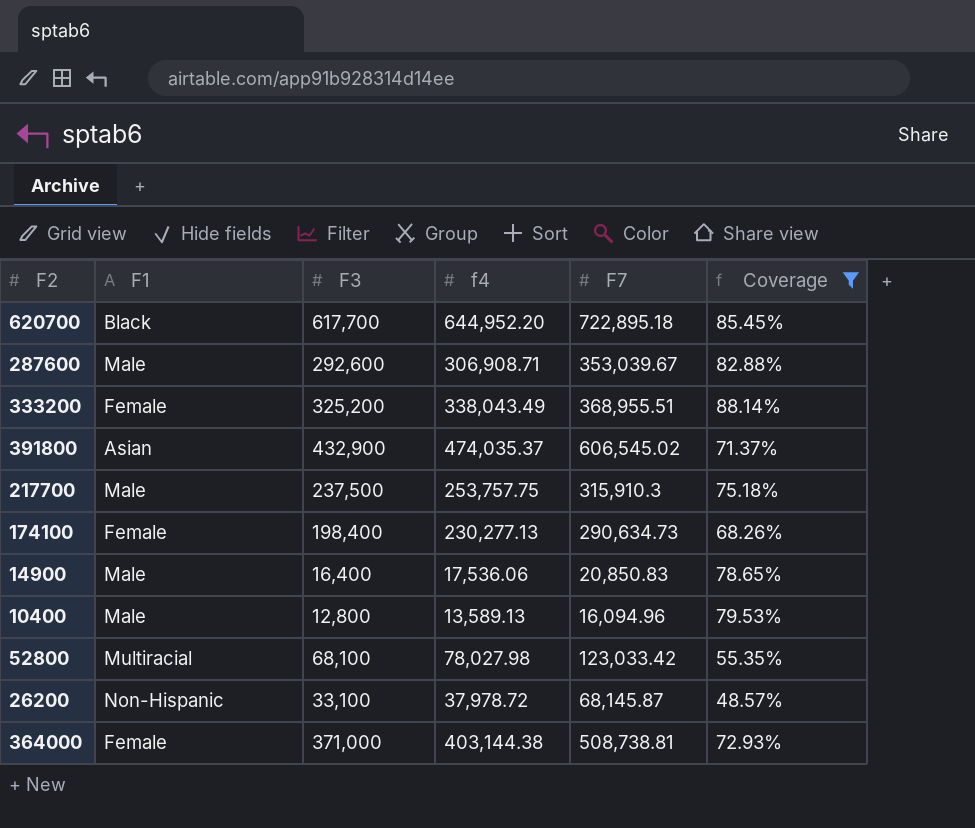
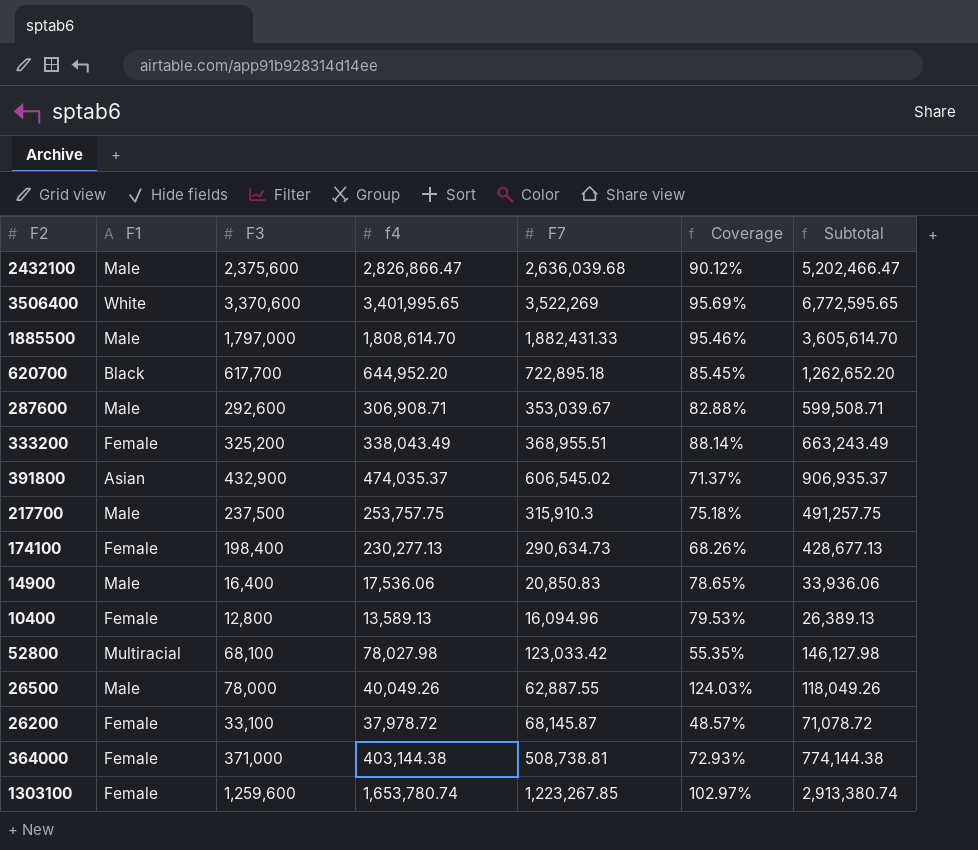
filter: Coverage <= 88.14% -> none
column Subtotal | formula: none -> [F3] + [f4]
10400 | F1: Male -> Female
26200 | F1: Non-Hispanic -> Female

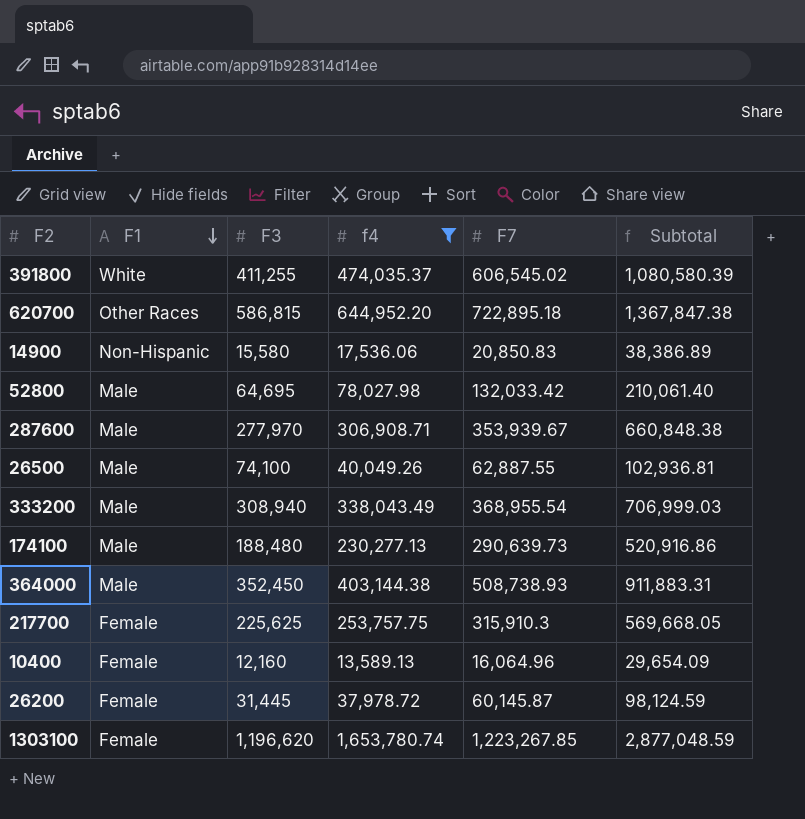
filter: none -> f4 <= 1,653,780.74
row order: none -> F1 descending
column Coverage | formula: [F3] / [F7] -> none
column Subtotal | formula: [F3] + [f4] -> [f4] + [F7]
391800 | F1: Asian -> White
391800 | F3: 432,900 -> 411,255
620700 | F1: Black -> Other Races
620700 | F3: 617,700 -> 586,815
14900 | F1: Male -> Non-Hispanic
14900 | F3: 16,400 -> 15,580
52800 | F1: Multiracial -> Male
52800 | F3: 68,100 -> 64,695
52800 | F7: 123,033.42 -> 132,033.42
287600 | F3: 292,600 -> 277,970
287600 | F7: 353,039.67 -> 353,939.67
26500 | F3: 78,000 -> 74,100
333200 | F1: Female -> Male
333200 | F3: 325,200 -> 308,940
333200 | F7: 368,955.51 -> 368,955.54
174100 | F1: Female -> Male
174100 | F3: 198,400 -> 188,480
174100 | F7: 290,634.73 -> 290,639.73
364000 | F1: Female -> Male
364000 | F3: 371,000 -> 352,450
364000 | F7: 508,738.81 -> 508,738.93
217700 | F1: Male -> Female
217700 | F3: 237,500 -> 225,625
10400 | F3: 12,800 -> 12,160
10400 | F7: 16,094.96 -> 16,064.96
26200 | F3: 33,100 -> 31,445
26200 | F7: 68,145.87 -> 60,145.87
1303100 | F3: 1,259,600 -> 1,196,620

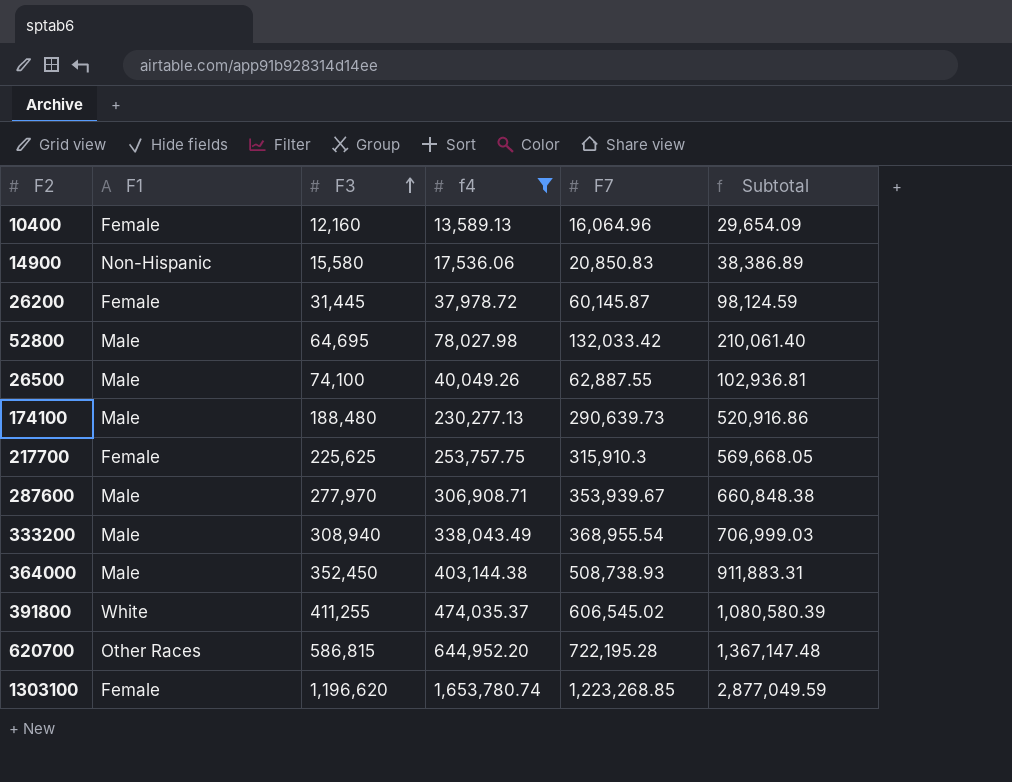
row order: F1 descending -> F3 ascending
620700 | F7: 722,895.18 -> 722,195.28
620700 | Subtotal: 1,367,847.38 -> 1,367,147.48
1303100 | F7: 1,223,267.85 -> 1,223,268.85
1303100 | Subtotal: 2,877,048.59 -> 2,877,049.59

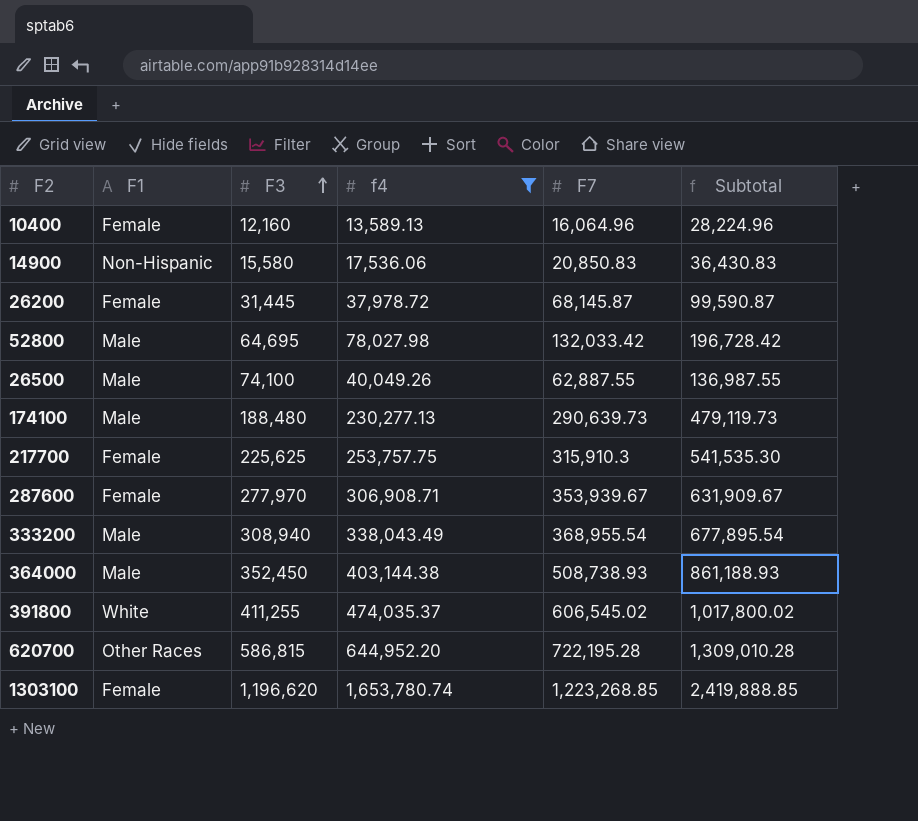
column Subtotal | formula: [f4] + [F7] -> [F3] + [F7]
26200 | F7: 60,145.87 -> 68,145.87
287600 | F1: Male -> Female

